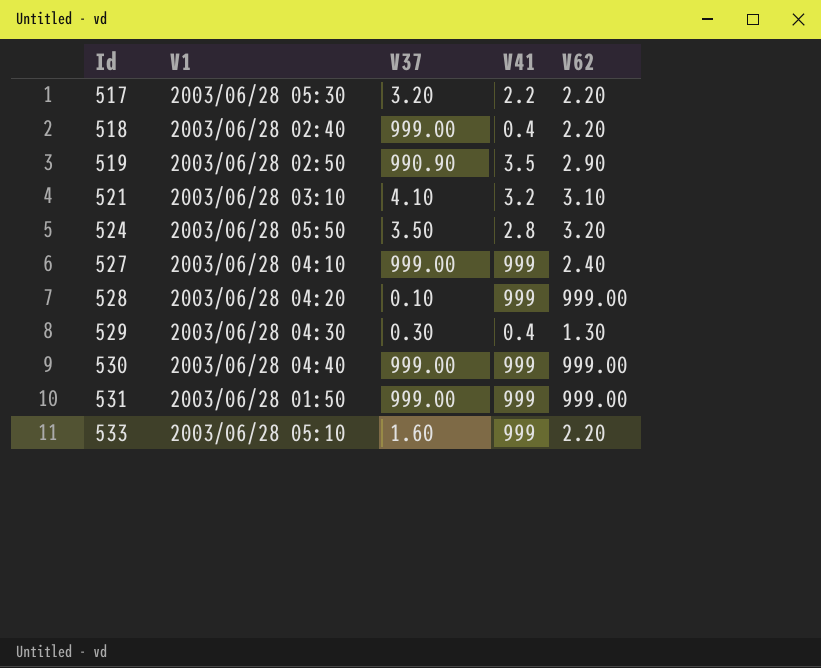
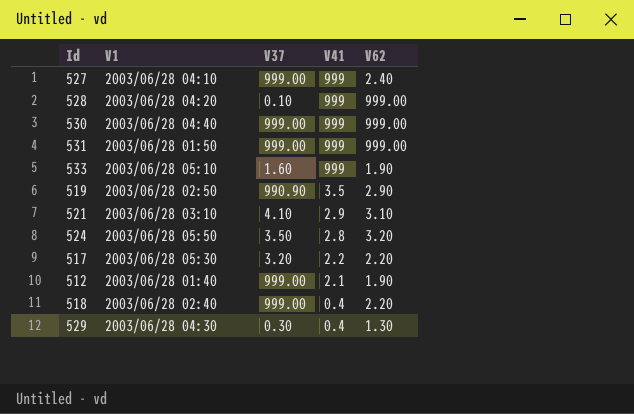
row order: Id ascending -> V41 descending
533 | V62: 2.20 -> 1.90
521 | V41: 3.2 -> 2.9
row 512: none -> 2003/06/28 01:40 | 999.00 | 2.1 | 1.90

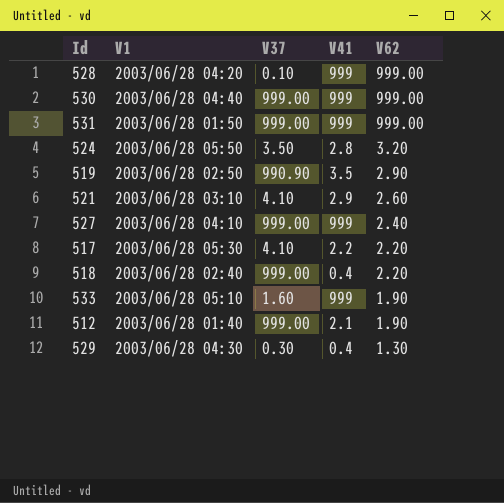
row order: V41 descending -> V62 descending
521 | V62: 3.10 -> 2.60
517 | V37: 3.20 -> 4.10

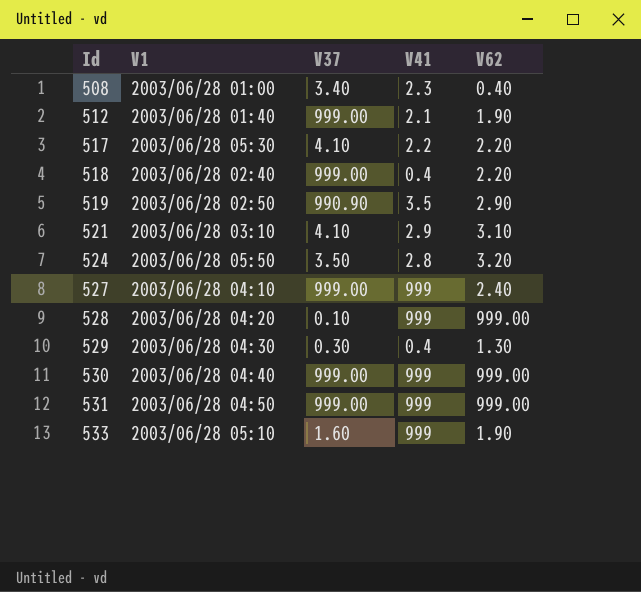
row order: V62 descending -> Id ascending
row 508: none -> 2003/06/28 01:00 | 3.40 | 2.3 | 0.40
521 | V62: 2.60 -> 3.10
531 | V1: 2003/06/28 01:50 -> 2003/06/28 04:50

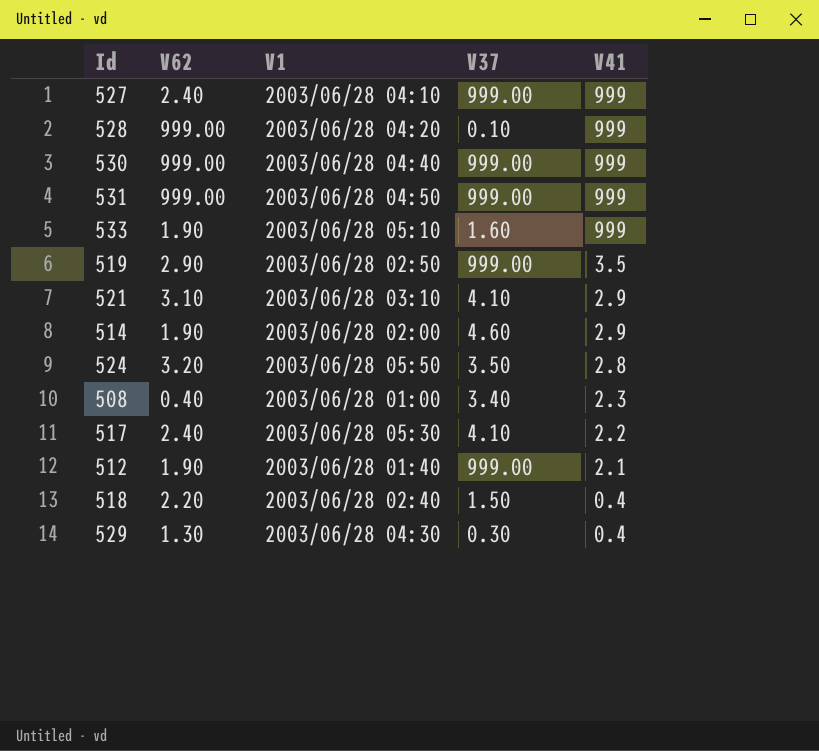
row order: Id ascending -> V41 descending
column V62 | position: 5 -> 2
519 | V37: 990.90 -> 999.00
row 514: none -> 1.90 | 2003/06/28 02:00 | 4.60 | 2.9
517 | V62: 2.20 -> 2.40
518 | V37: 999.00 -> 1.50

